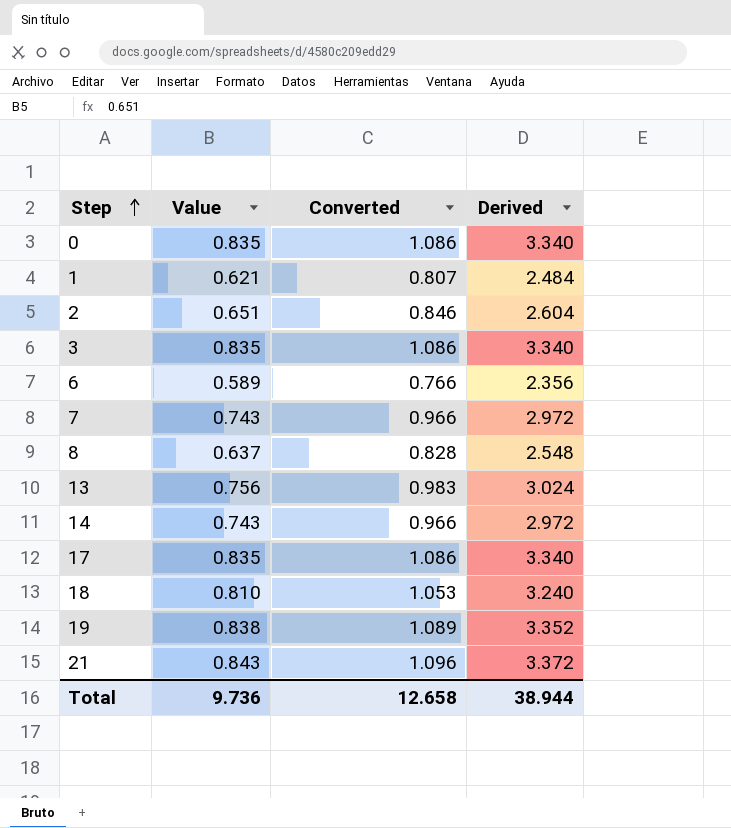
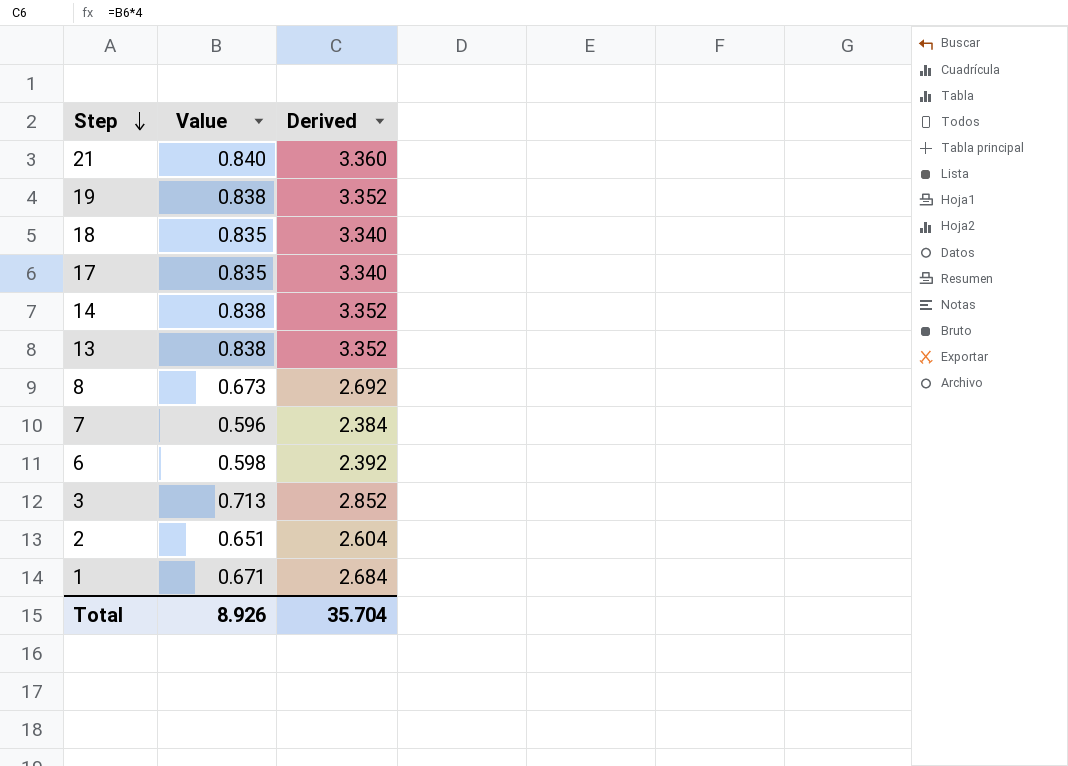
row order: Step ascending -> Step descending
column Converted | formula: [Value] * 1.3 -> none
row 0: 0.835 | 1.086 | 3.340 -> none
21 | Value: 0.843 -> 0.840
21 | Derived: 3.372 -> 3.360
18 | Value: 0.810 -> 0.835
18 | Derived: 3.240 -> 3.340
14 | Value: 0.743 -> 0.838
14 | Derived: 2.972 -> 3.352
13 | Value: 0.756 -> 0.838
13 | Derived: 3.024 -> 3.352
8 | Value: 0.637 -> 0.673
8 | Derived: 2.548 -> 2.692
7 | Value: 0.743 -> 0.596
7 | Derived: 2.972 -> 2.384
6 | Value: 0.589 -> 0.598
6 | Derived: 2.356 -> 2.392
3 | Value: 0.835 -> 0.713
3 | Derived: 3.340 -> 2.852
1 | Value: 0.621 -> 0.671
1 | Derived: 2.484 -> 2.684
Total | Value: 9.736 -> 8.926
Total | Derived: 38.944 -> 35.704

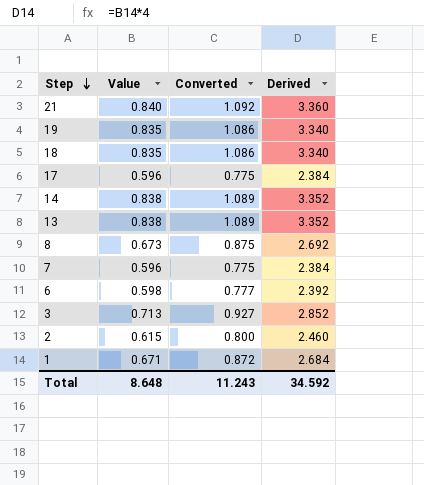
column Converted | formula: none -> [Value] * 1.3
19 | Value: 0.838 -> 0.835
19 | Derived: 3.352 -> 3.340
17 | Value: 0.835 -> 0.596
17 | Derived: 3.340 -> 2.384
2 | Value: 0.651 -> 0.615
2 | Derived: 2.604 -> 2.460
Total | Value: 8.926 -> 8.648
Total | Derived: 35.704 -> 34.592

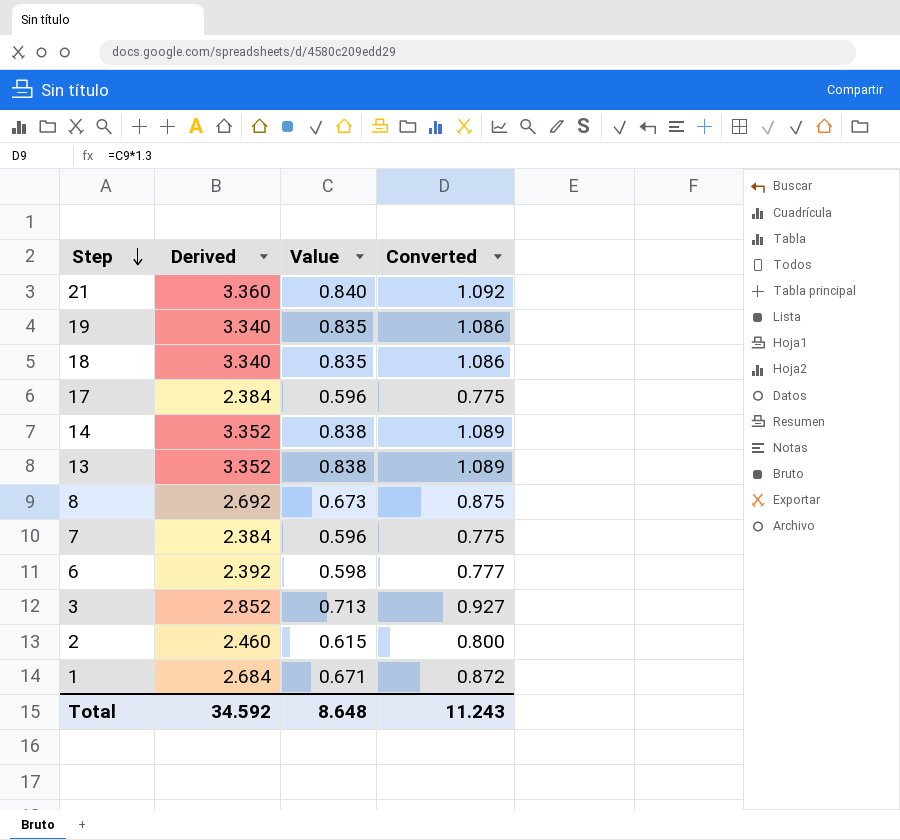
column Derived | position: 4 -> 2

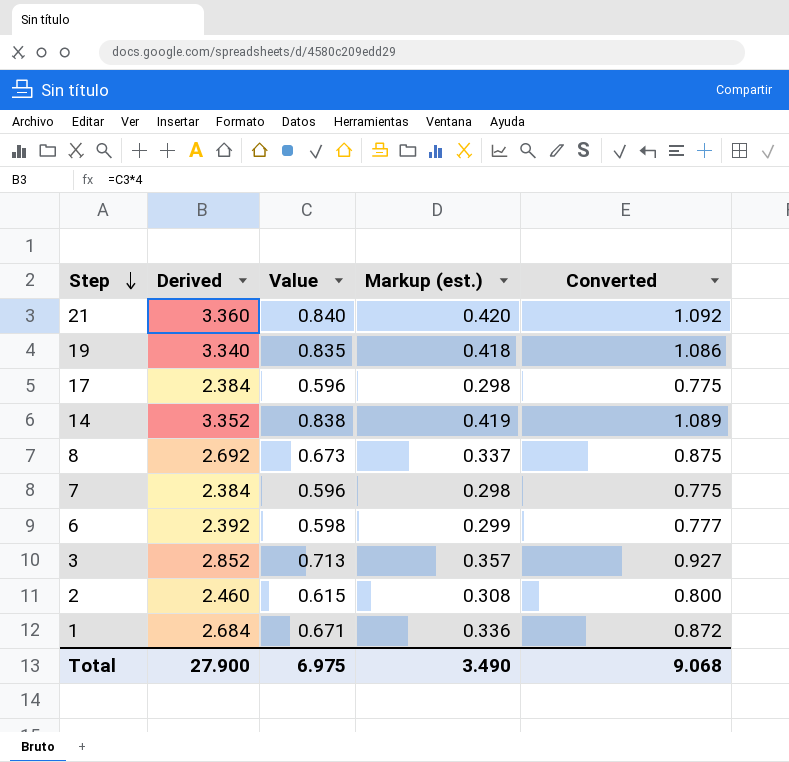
column Markup (est.) | formula: none -> [Value] * 0.5
row 18: 3.340 | 0.835 | 1.086 -> none
row 13: 3.352 | 0.838 | 1.089 -> none
Total | Derived: 34.592 -> 27.900
Total | Value: 8.648 -> 6.975
Total | Converted: 11.243 -> 9.068

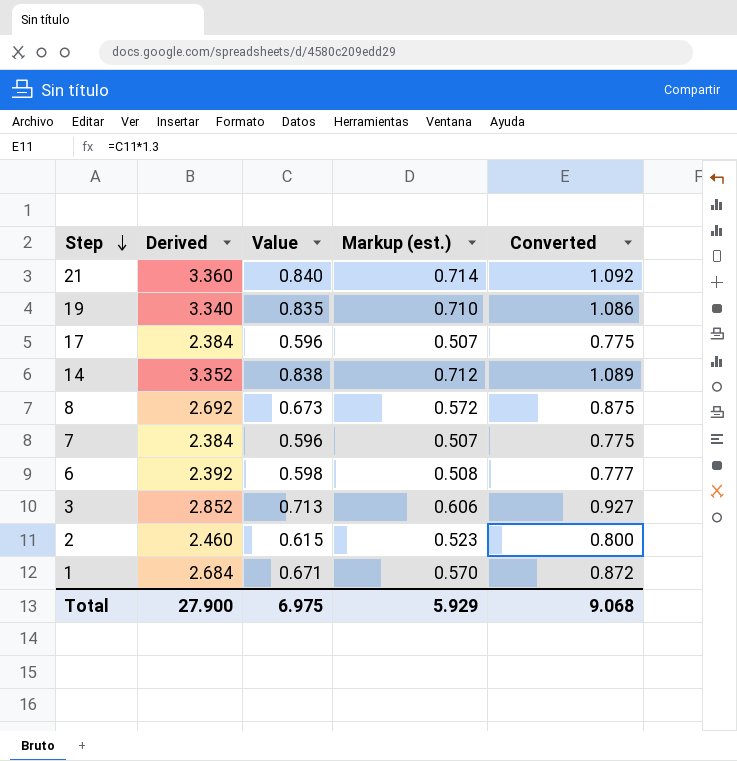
column Markup (est.) | formula: [Value] * 0.5 -> [Value] * 0.85
Total | Markup (est.): 3.490 -> 5.929

